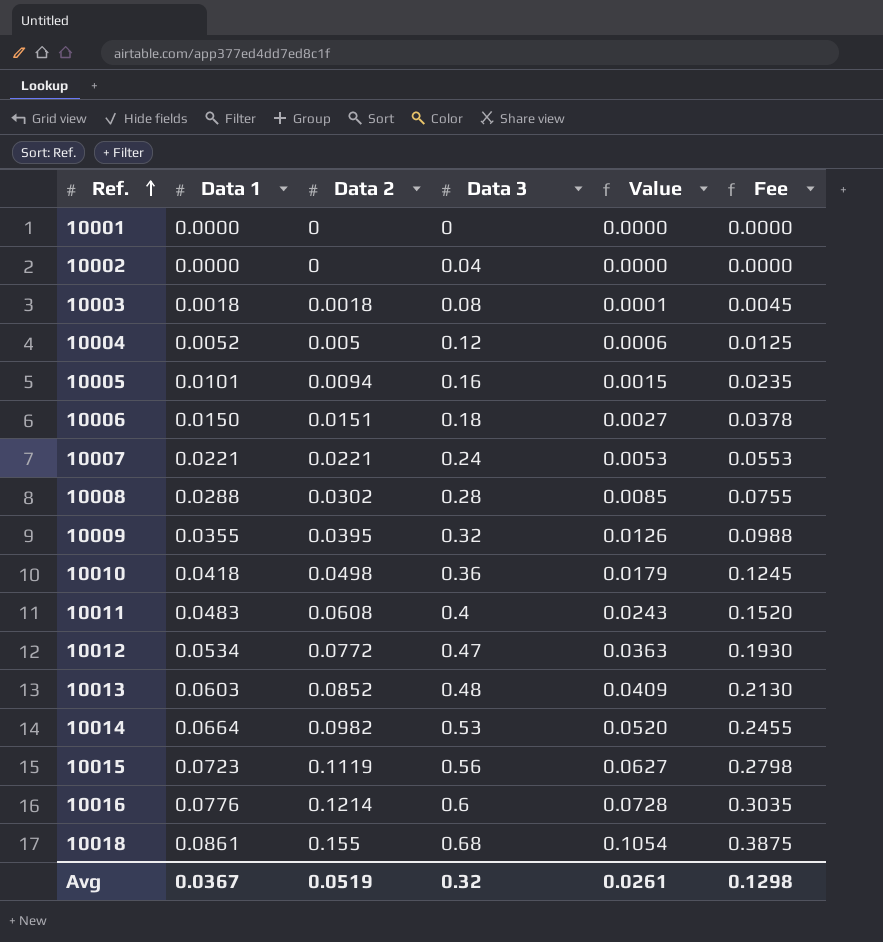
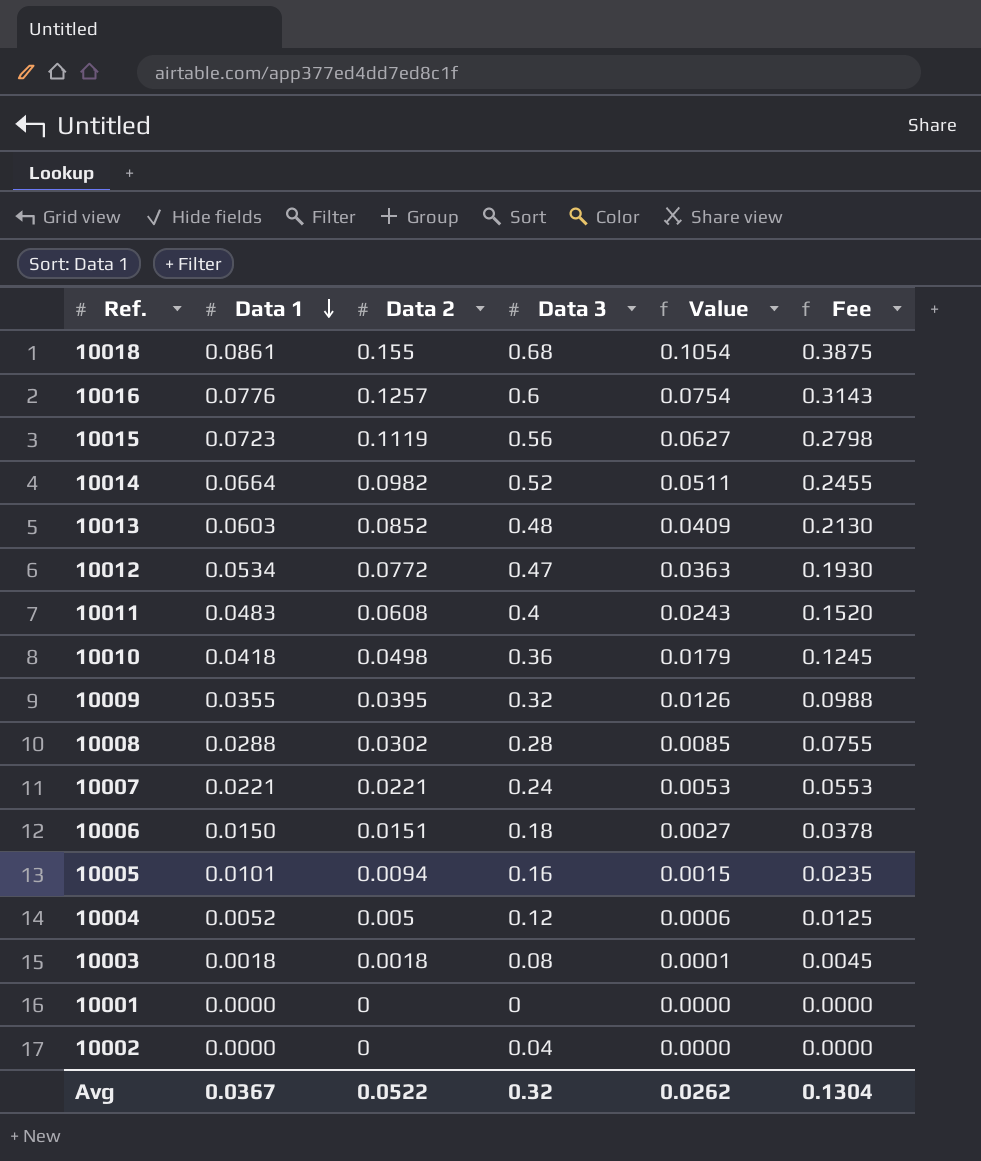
row order: Ref. ascending -> Data 1 descending
10016 | Data 2: 0.1214 -> 0.1257
10016 | Value: 0.0728 -> 0.0754
10016 | Fee: 0.3035 -> 0.3143
10014 | Data 3: 0.53 -> 0.52
10014 | Value: 0.0520 -> 0.0511
Avg | Data 2: 0.0519 -> 0.0522
Avg | Value: 0.0261 -> 0.0262
Avg | Fee: 0.1298 -> 0.1304

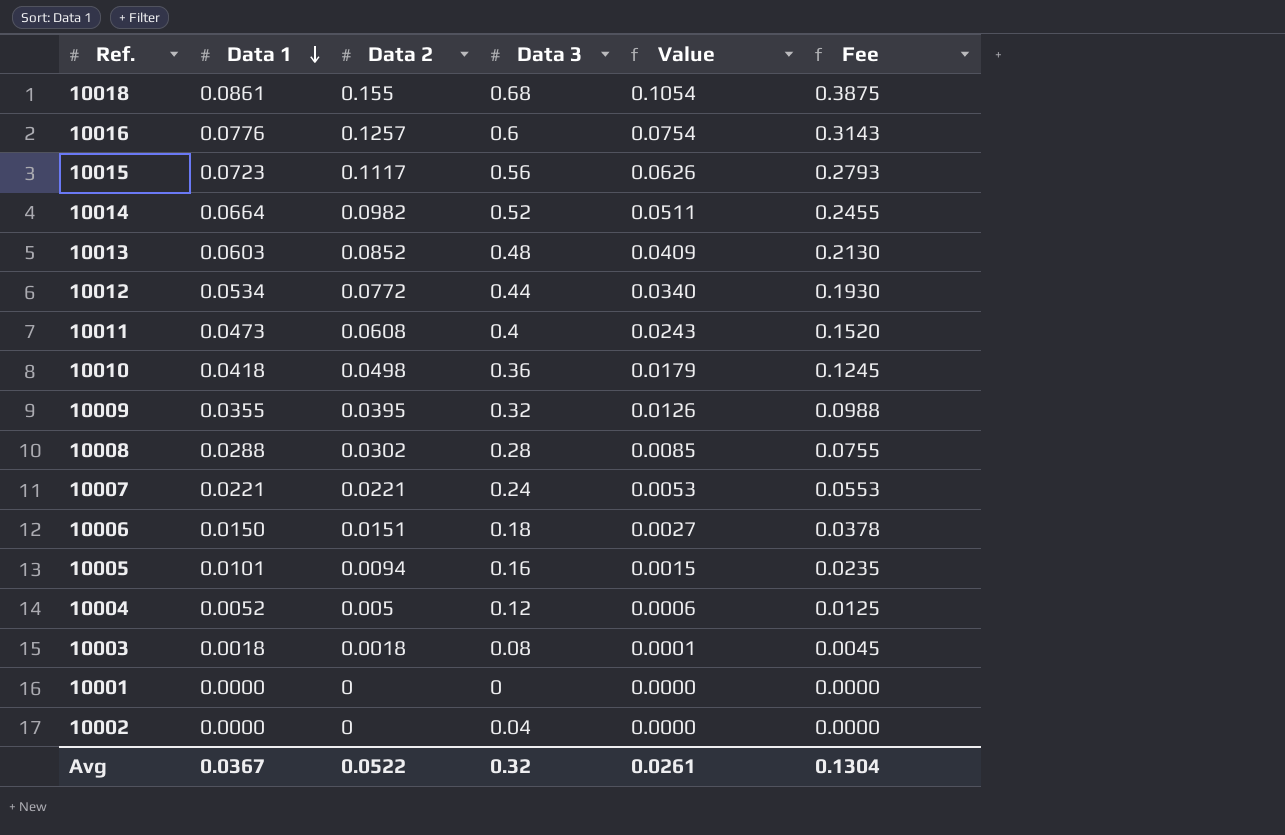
10015 | Data 2: 0.1119 -> 0.1117
10015 | Value: 0.0627 -> 0.0626
10015 | Fee: 0.2798 -> 0.2793
10012 | Data 3: 0.47 -> 0.44
10012 | Value: 0.0363 -> 0.0340
10011 | Data 1: 0.0483 -> 0.0473
Avg | Value: 0.0262 -> 0.0261

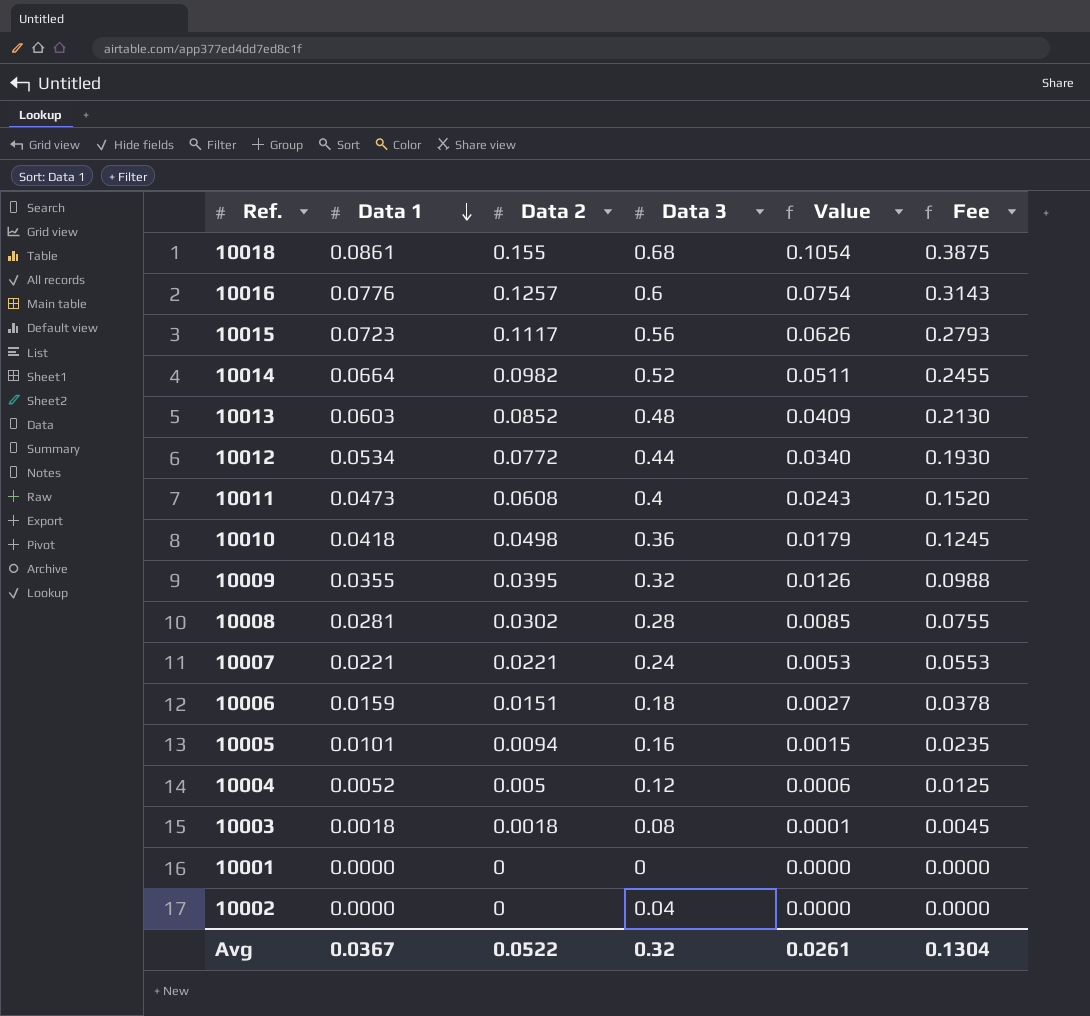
10008 | Data 1: 0.0288 -> 0.0281
10006 | Data 1: 0.0150 -> 0.0159

